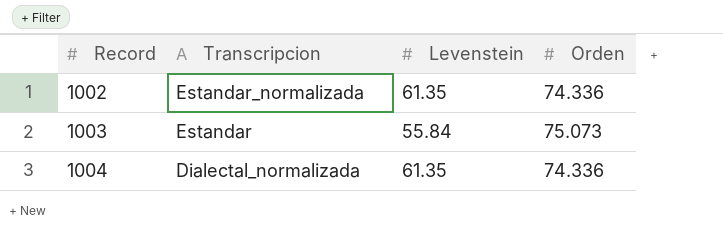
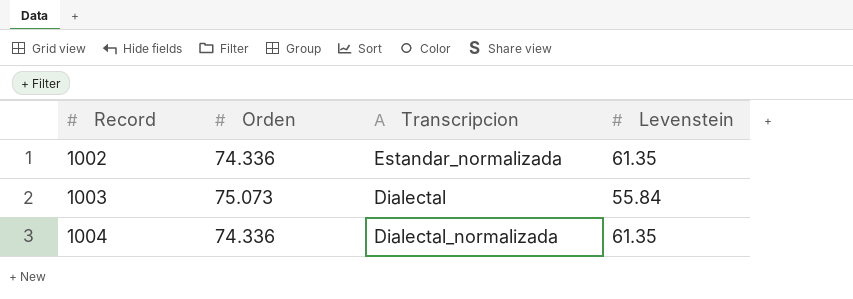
column Orden | position: 4 -> 2
1003 | Transcripcion: Estandar -> Dialectal

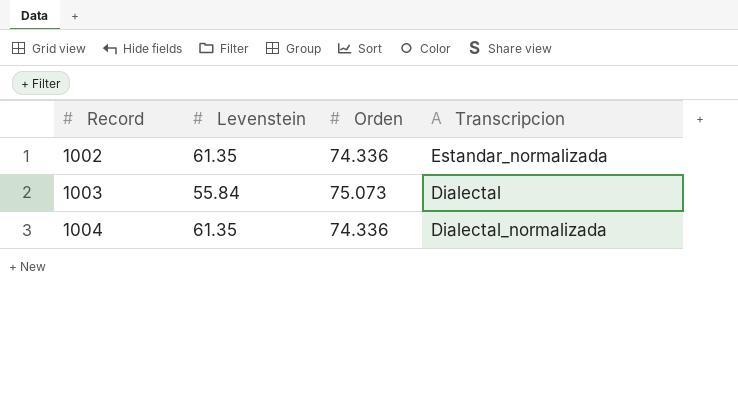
column Levenstein | position: 4 -> 2

